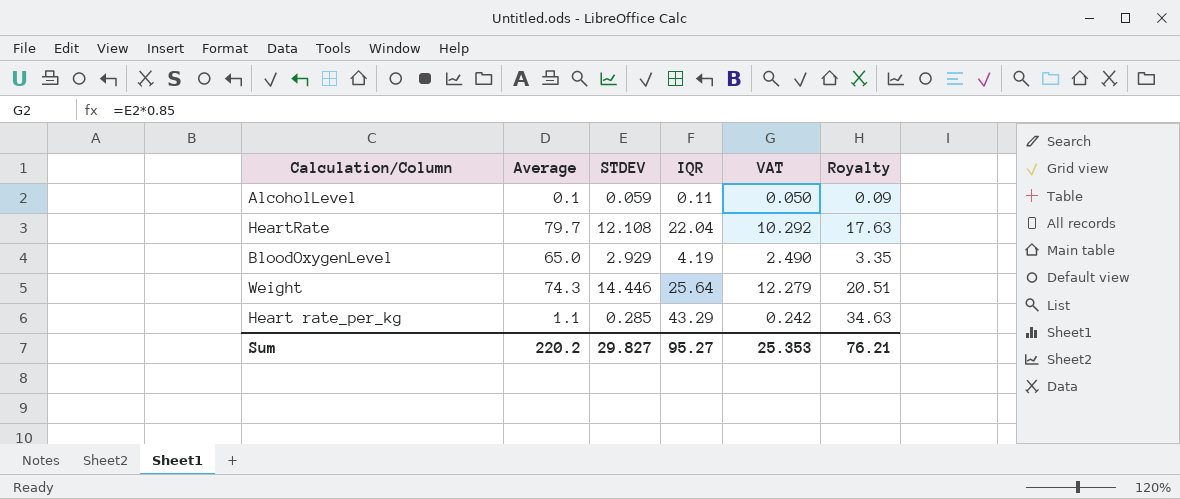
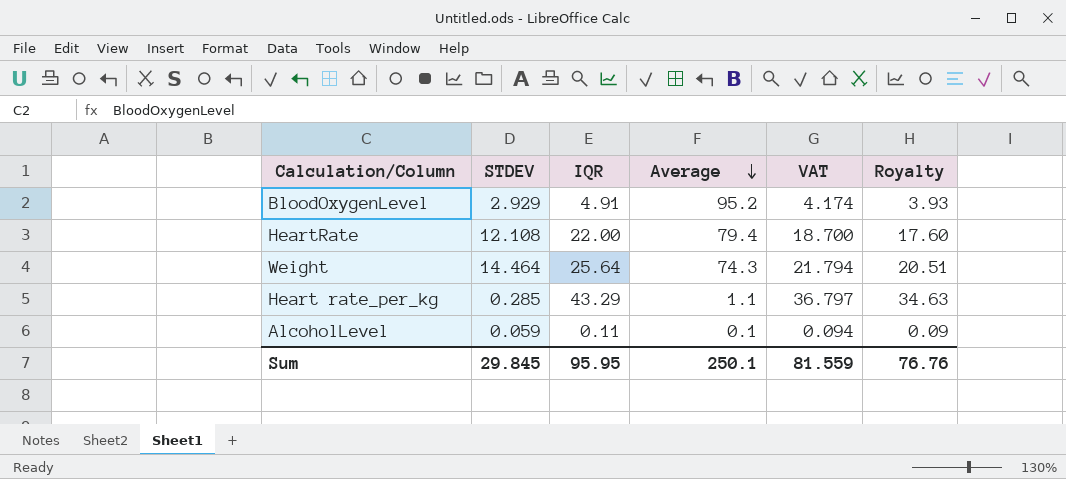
row order: none -> Average descending
column Average | position: 2 -> 4
column VAT | formula: [STDEV] * 0.85 -> [IQR] * 0.85
BloodOxygenLevel | IQR: 4.19 -> 4.91
BloodOxygenLevel | Average: 65.0 -> 95.2
BloodOxygenLevel | Royalty: 3.35 -> 3.93
HeartRate | IQR: 22.04 -> 22.00
HeartRate | Average: 79.7 -> 79.4
HeartRate | Royalty: 17.63 -> 17.60
Weight | STDEV: 14.446 -> 14.464
Sum | STDEV: 29.827 -> 29.845
Sum | IQR: 95.27 -> 95.95
Sum | Average: 220.2 -> 250.1
Sum | VAT: 25.353 -> 81.559
Sum | Royalty: 76.21 -> 76.76

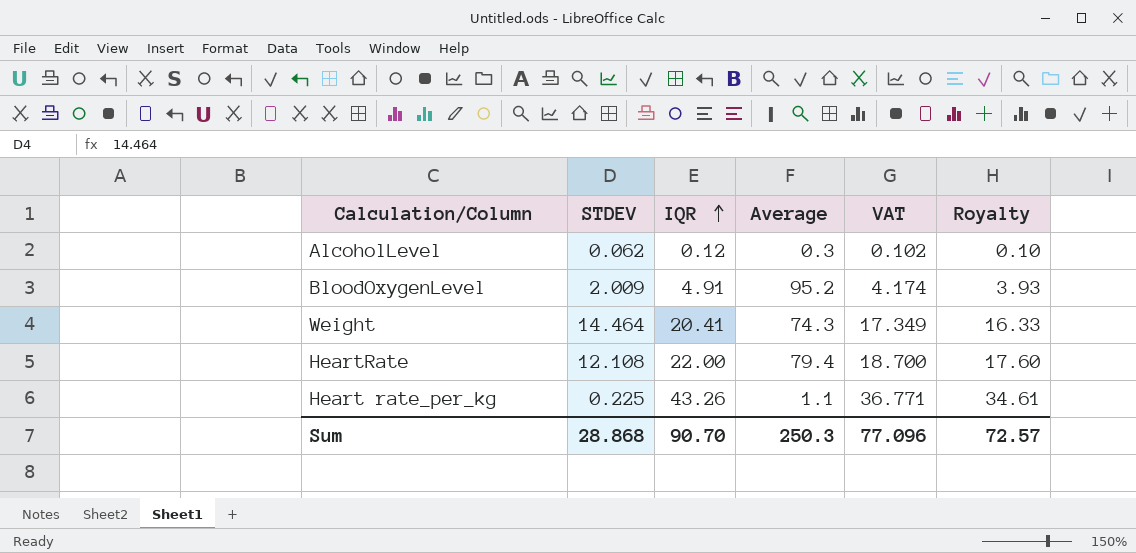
row order: Average descending -> IQR ascending
AlcoholLevel | STDEV: 0.059 -> 0.062
AlcoholLevel | IQR: 0.11 -> 0.12
AlcoholLevel | Average: 0.1 -> 0.3
AlcoholLevel | VAT: 0.094 -> 0.102
AlcoholLevel | Royalty: 0.09 -> 0.10
BloodOxygenLevel | STDEV: 2.929 -> 2.009
Weight | IQR: 25.64 -> 20.41
Weight | VAT: 21.794 -> 17.349
Weight | Royalty: 20.51 -> 16.33
Heart rate_per_kg | STDEV: 0.285 -> 0.225
Heart rate_per_kg | IQR: 43.29 -> 43.26
Heart rate_per_kg | VAT: 36.797 -> 36.771
Heart rate_per_kg | Royalty: 34.63 -> 34.61
Sum | STDEV: 29.845 -> 28.868
Sum | IQR: 95.95 -> 90.70
Sum | Average: 250.1 -> 250.3
Sum | VAT: 81.559 -> 77.096
Sum | Royalty: 76.76 -> 72.57

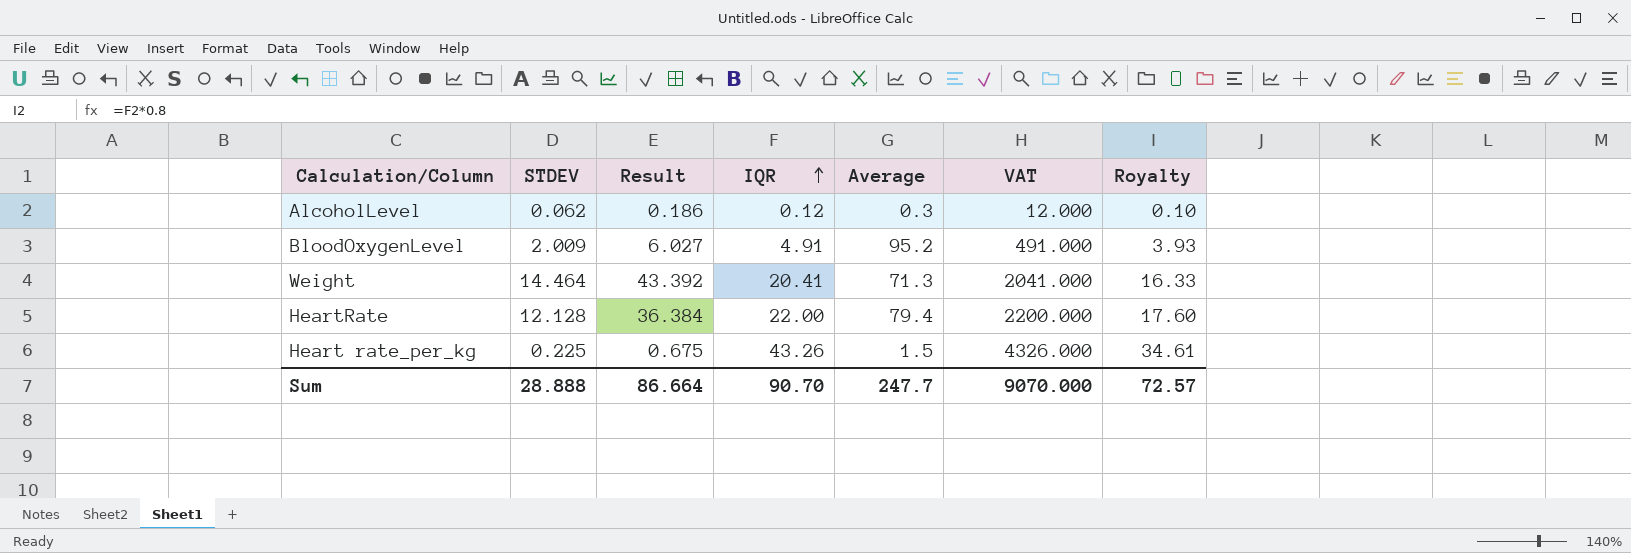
column Result | formula: none -> [STDEV] * 3
column VAT | formula: [IQR] * 0.85 -> [IQR] * 100
Weight | Average: 74.3 -> 71.3
HeartRate | STDEV: 12.108 -> 12.128
Heart rate_per_kg | Average: 1.1 -> 1.5
Sum | STDEV: 28.868 -> 28.888
Sum | Average: 250.3 -> 247.7
Sum | VAT: 77.096 -> 9070.000

